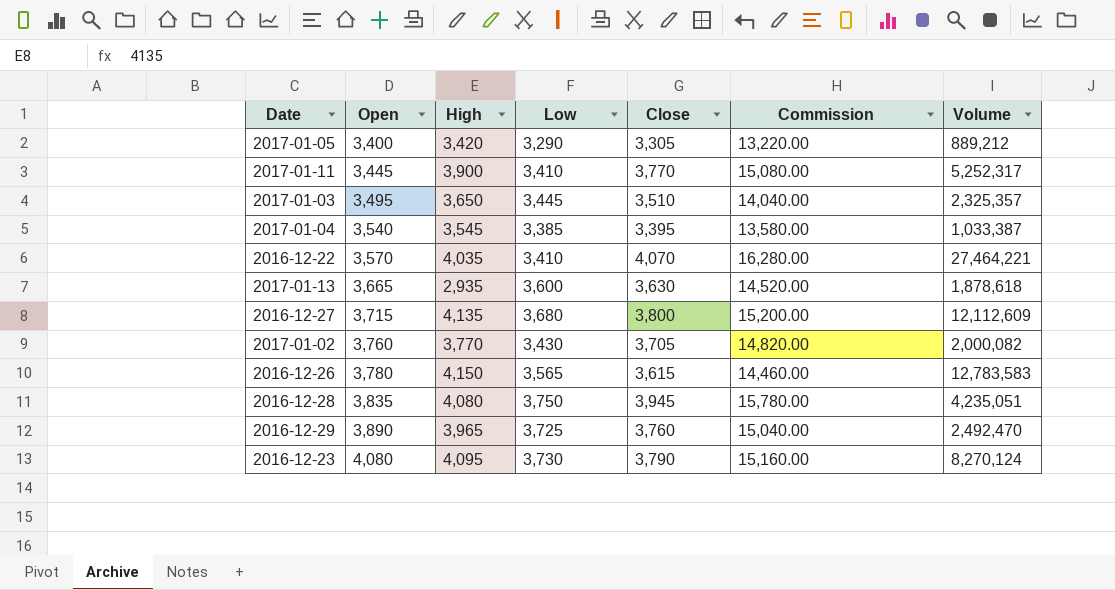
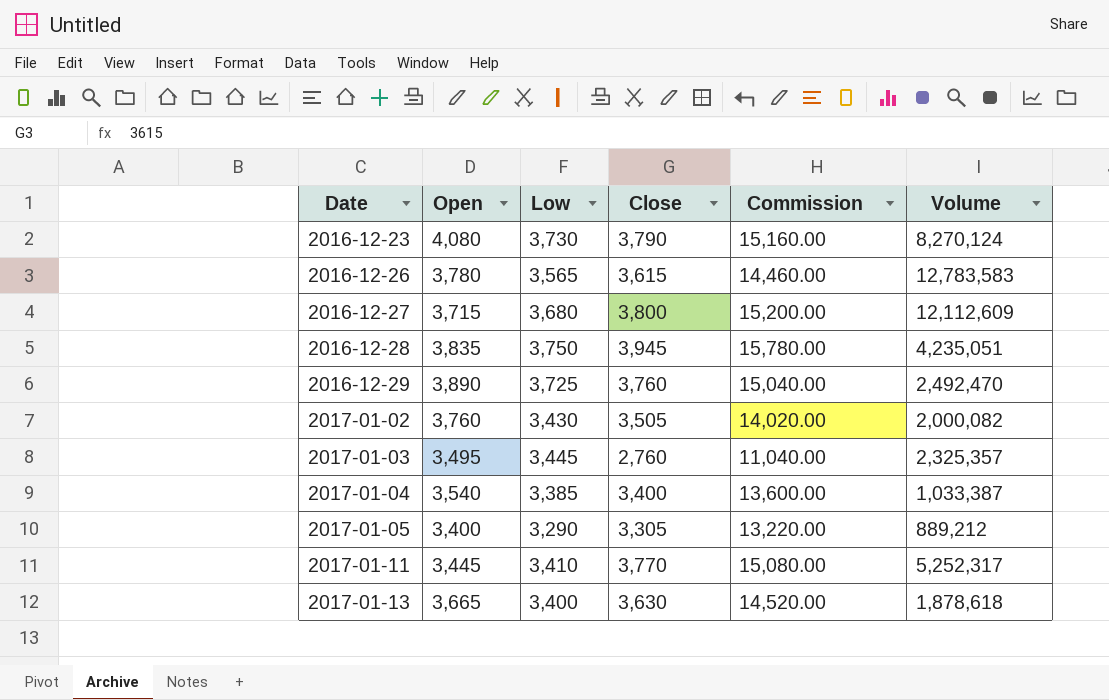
row order: Open ascending -> Date ascending
column High | position: 3 -> none
row 2016-12-22: 3,570 | 4,035 | 3,410 | 4,070 | 16,280.00 | 27,464,221 -> none
2017-01-02 | Close: 3,705 -> 3,505
2017-01-02 | Commission: 14,820.00 -> 14,020.00
2017-01-03 | Close: 3,510 -> 2,760
2017-01-03 | Commission: 14,040.00 -> 11,040.00
2017-01-04 | Close: 3,395 -> 3,400
2017-01-04 | Commission: 13,580.00 -> 13,600.00
2017-01-13 | Low: 3,600 -> 3,400

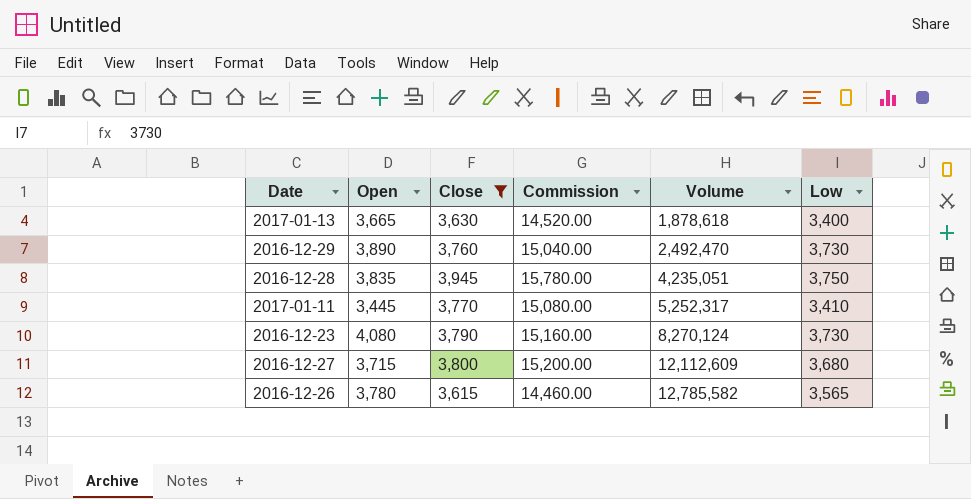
filter: none -> Close >= 3,615
row order: Date ascending -> Volume ascending
column Low | position: 3 -> 6
2016-12-29 | Low: 3,725 -> 3,730
2016-12-26 | Volume: 12,783,583 -> 12,785,582

